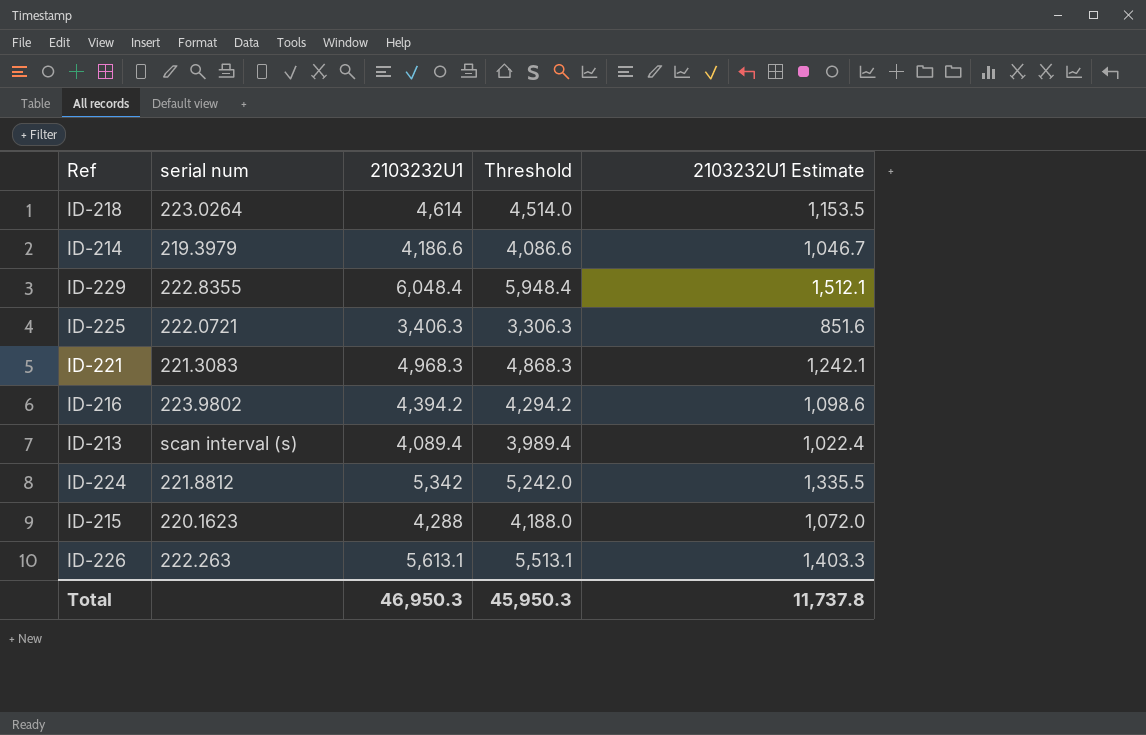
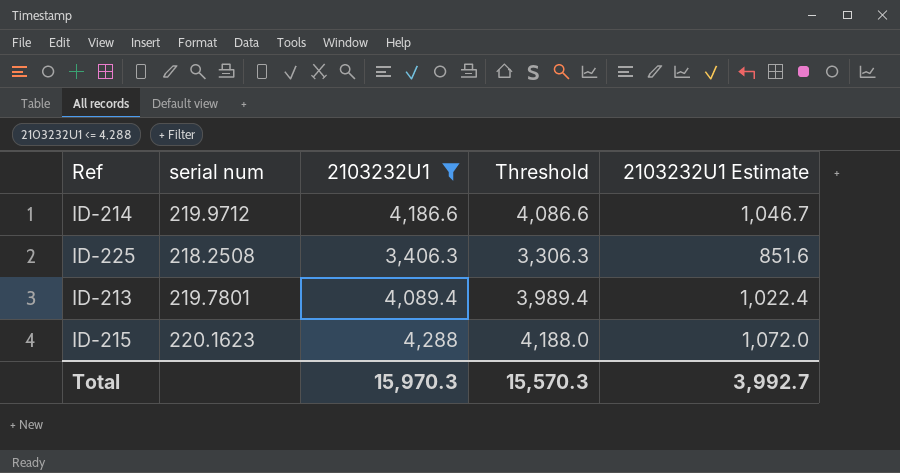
filter: none -> 2103232U1 <= 4,288
ID-214 | serial num: 219.3979 -> 219.9712
ID-225 | serial num: 222.0721 -> 218.2508
ID-213 | serial num: scan interval (s) -> 219.7801
Total | 2103232U1: 46,950.3 -> 15,970.3
Total | Threshold: 45,950.3 -> 15,570.3
Total | 2103232U1 Estimate: 11,737.8 -> 3,992.7

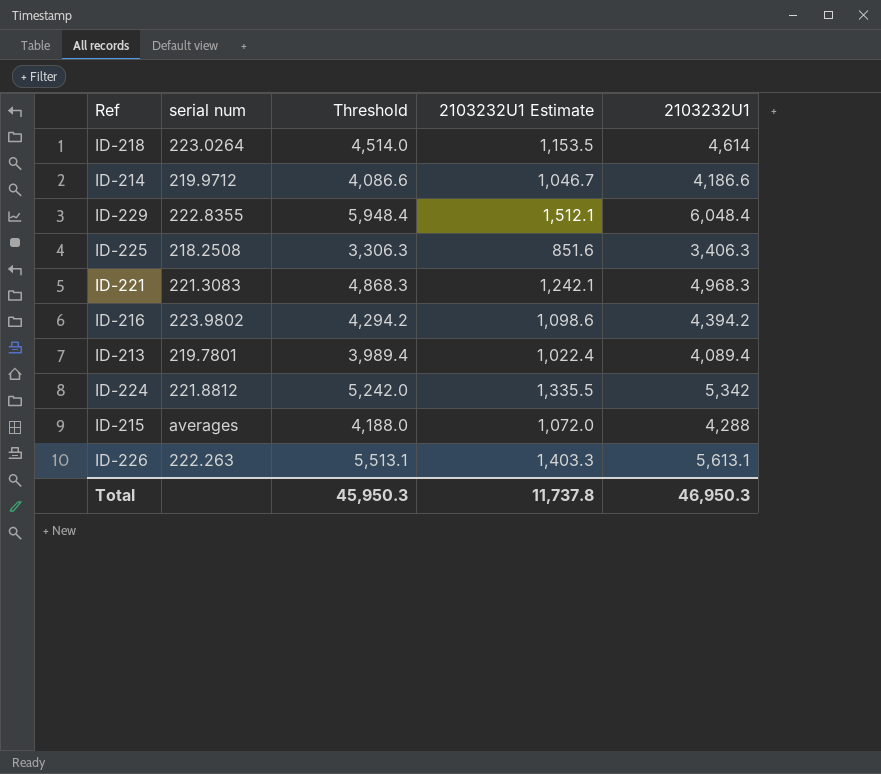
filter: 2103232U1 <= 4,288 -> none
column 2103232U1 | position: 3 -> 5
ID-215 | serial num: 220.1623 -> averages
Total | Threshold: 15,570.3 -> 45,950.3
Total | 2103232U1 Estimate: 3,992.7 -> 11,737.8
Total | 2103232U1: 15,970.3 -> 46,950.3

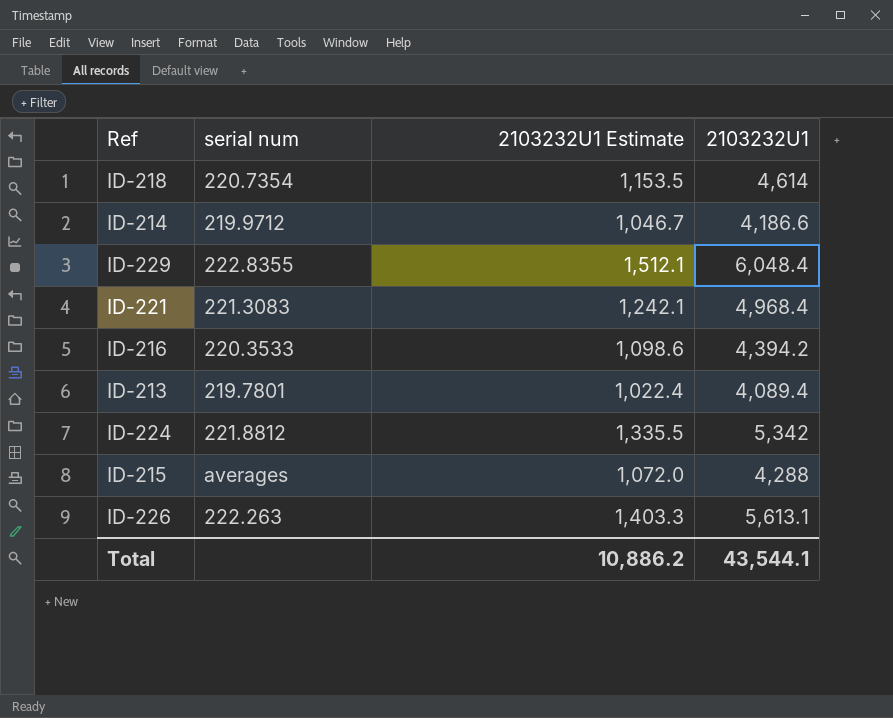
column Threshold | formula: [2103232U1] - 100 -> none
row ID-225: 218.2508 | 3,306.3 | 851.6 | 3,406.3 -> none
ID-218 | serial num: 223.0264 -> 220.7354
ID-221 | 2103232U1: 4,968.3 -> 4,968.4
ID-216 | serial num: 223.9802 -> 220.3533
Total | 2103232U1 Estimate: 11,737.8 -> 10,886.2
Total | 2103232U1: 46,950.3 -> 43,544.1

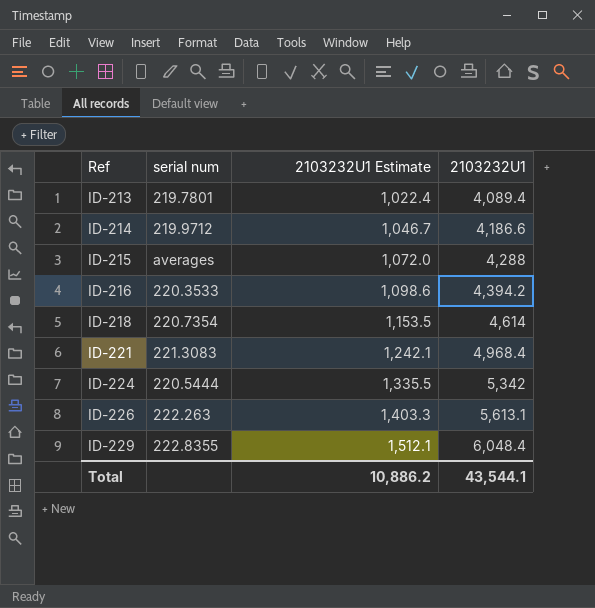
row order: none -> Ref ascending
ID-224 | serial num: 221.8812 -> 220.5444

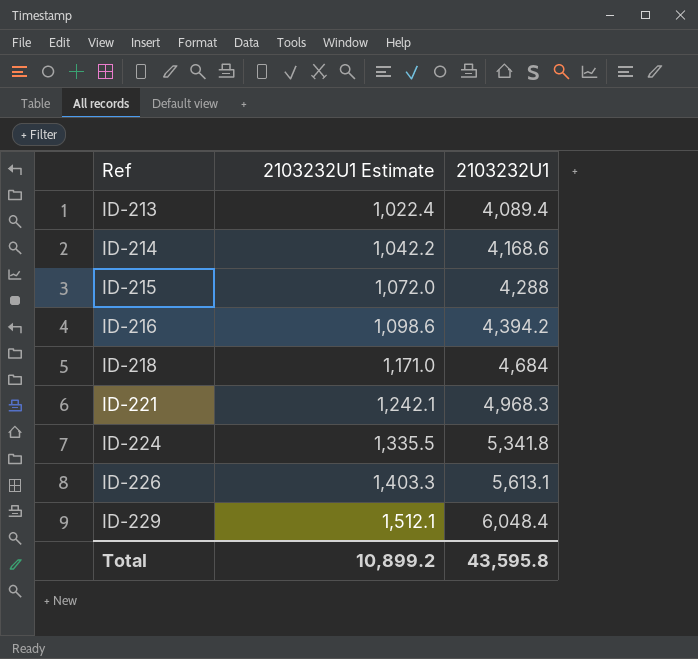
column serial num | position: 2 -> none
ID-214 | 2103232U1 Estimate: 1,046.7 -> 1,042.2
ID-214 | 2103232U1: 4,186.6 -> 4,168.6
ID-218 | 2103232U1 Estimate: 1,153.5 -> 1,171.0
ID-218 | 2103232U1: 4,614 -> 4,684
ID-221 | 2103232U1: 4,968.4 -> 4,968.3
ID-224 | 2103232U1: 5,342 -> 5,341.8
Total | 2103232U1 Estimate: 10,886.2 -> 10,899.2
Total | 2103232U1: 43,544.1 -> 43,595.8

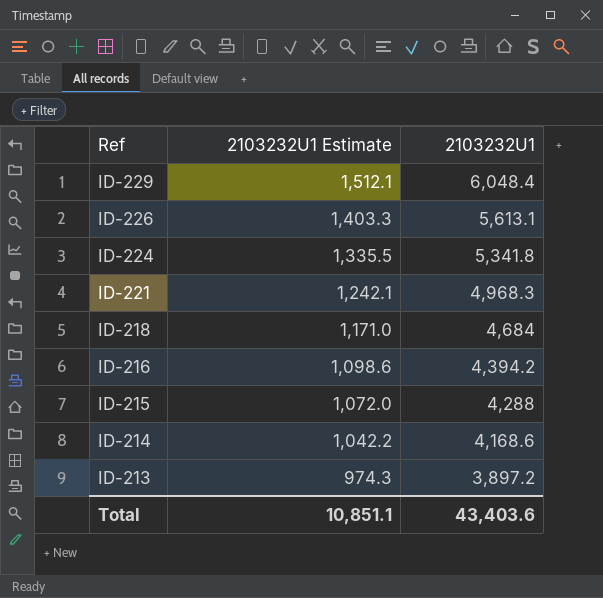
row order: Ref ascending -> Ref descending
ID-213 | 2103232U1 Estimate: 1,022.4 -> 974.3
ID-213 | 2103232U1: 4,089.4 -> 3,897.2
Total | 2103232U1 Estimate: 10,899.2 -> 10,851.1
Total | 2103232U1: 43,595.8 -> 43,403.6

